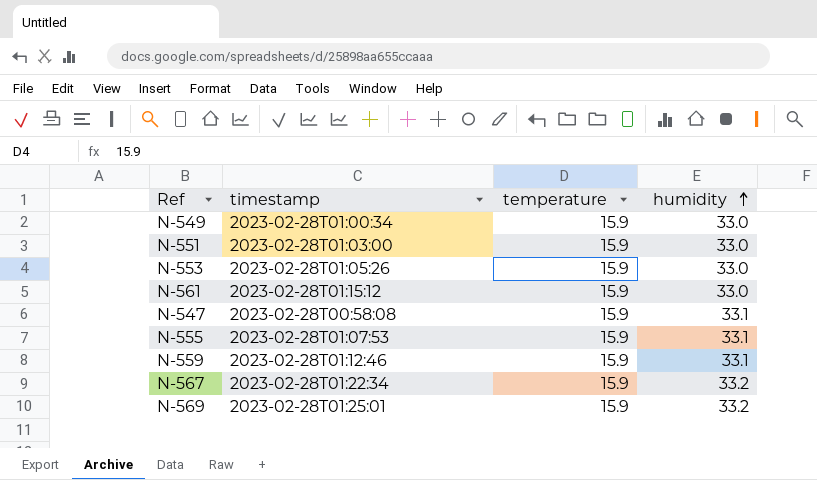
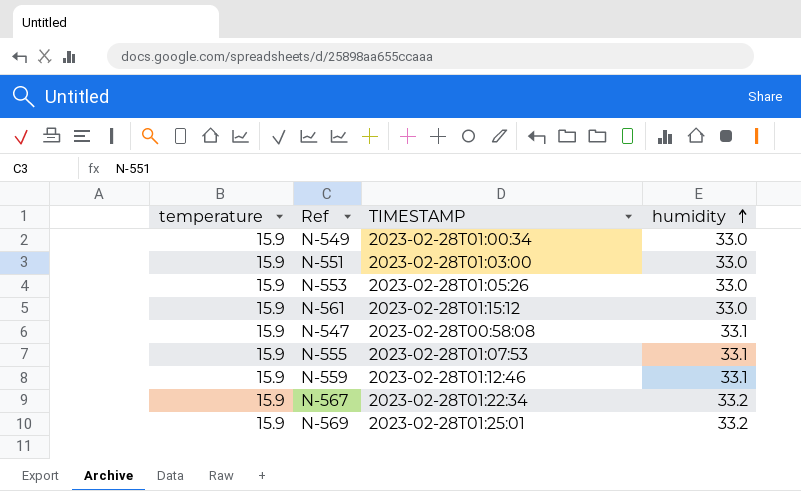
column temperature | position: 3 -> 1
column name: timestamp -> TIMESTAMP

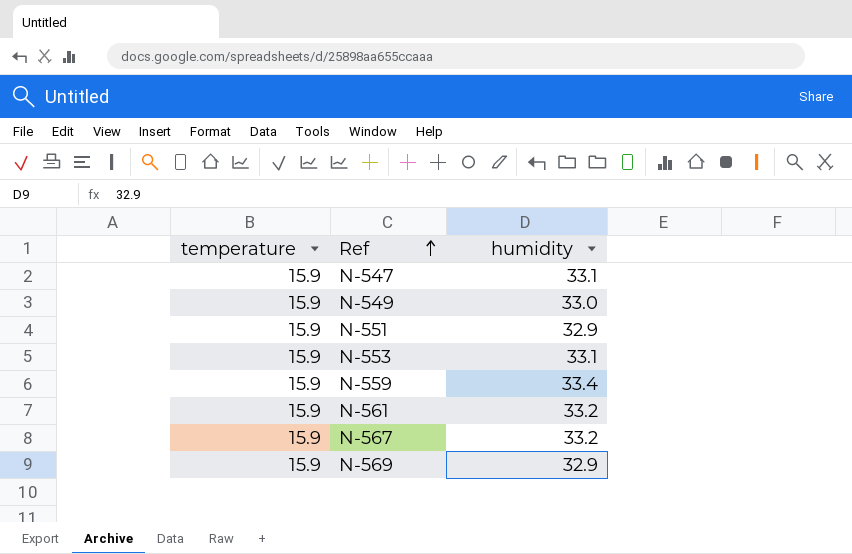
row order: humidity ascending -> Ref ascending
column TIMESTAMP | position: 3 -> none
row N-555: 15.9 | 2023-02-28T01:07:53 | 33.1 -> none
N-551 | humidity: 33.0 -> 32.9
N-553 | humidity: 33.0 -> 33.1
N-559 | humidity: 33.1 -> 33.4
N-561 | humidity: 33.0 -> 33.2
N-569 | humidity: 33.2 -> 32.9

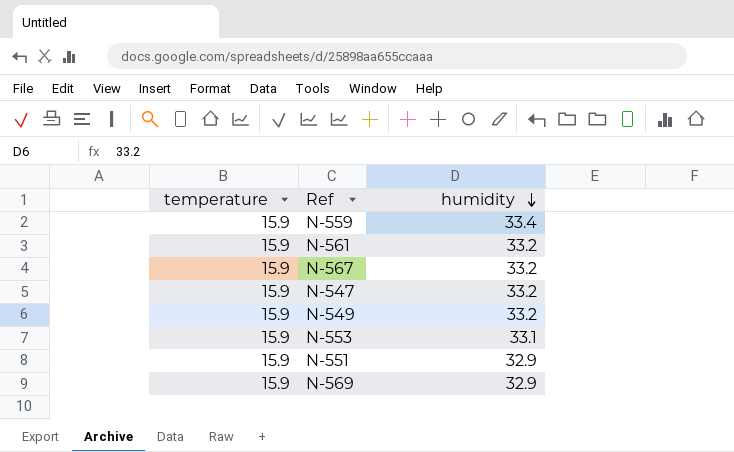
row order: Ref ascending -> humidity descending
N-547 | humidity: 33.1 -> 33.2
N-549 | humidity: 33.0 -> 33.2

